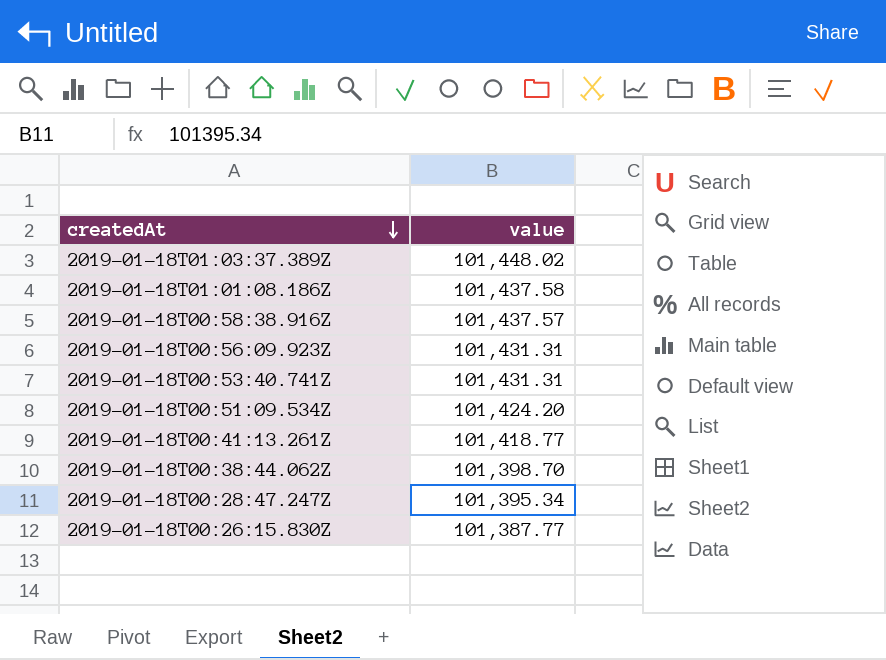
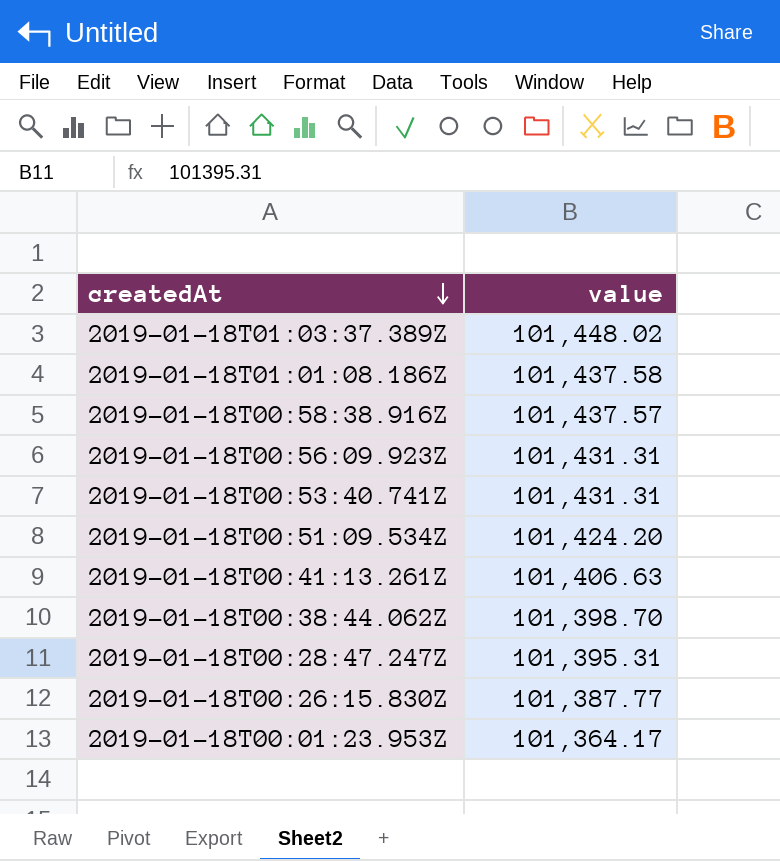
2019-01-18T00:41:13.261Z | value: 101,418.77 -> 101,406.63
2019-01-18T00:28:47.247Z | value: 101,395.34 -> 101,395.31
row 2019-01-18T00:01:23.953Z: none -> 101,364.17

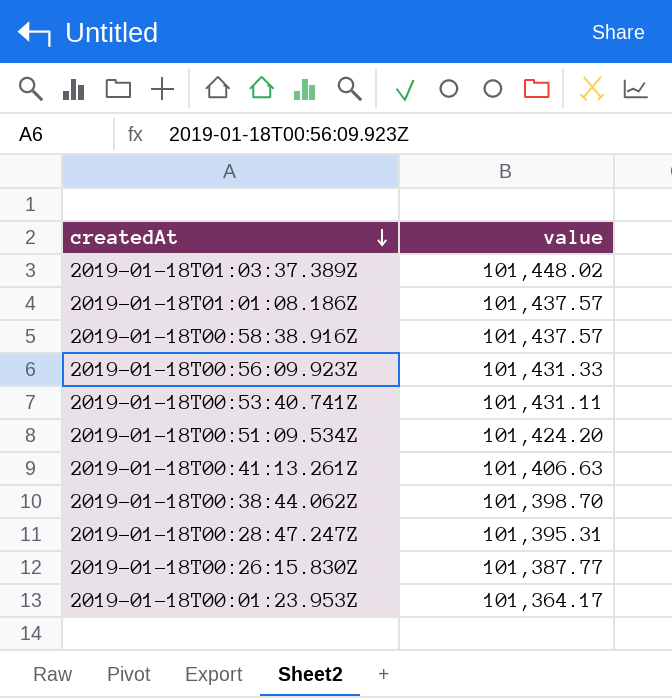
2019-01-18T01:01:08.186Z | value: 101,437.58 -> 101,437.57
2019-01-18T00:56:09.923Z | value: 101,431.31 -> 101,431.33
2019-01-18T00:53:40.741Z | value: 101,431.31 -> 101,431.11

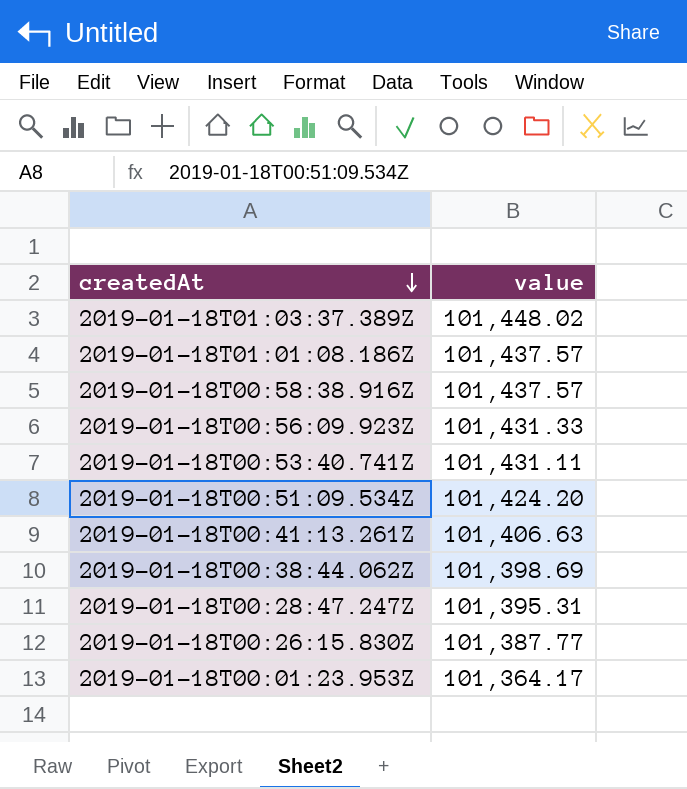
2019-01-18T00:38:44.062Z | value: 101,398.70 -> 101,398.69

